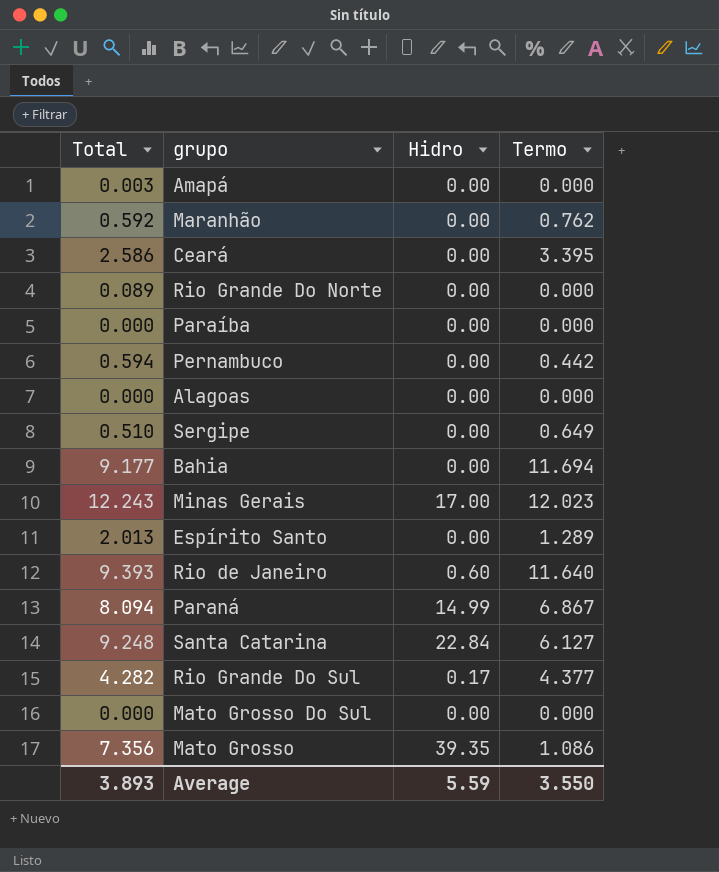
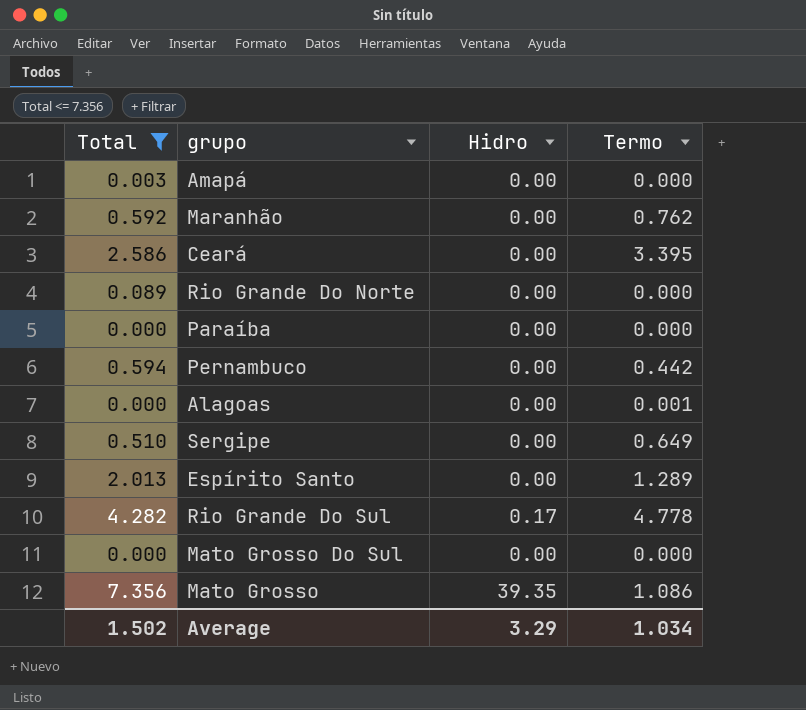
filter: none -> Total <= 7.356
Alagoas | Termo: 0.000 -> 0.001
Rio Grande Do Sul | Termo: 4.377 -> 4.778
Average | Total: 3.893 -> 1.502
Average | Hidro: 5.59 -> 3.29
Average | Termo: 3.550 -> 1.034

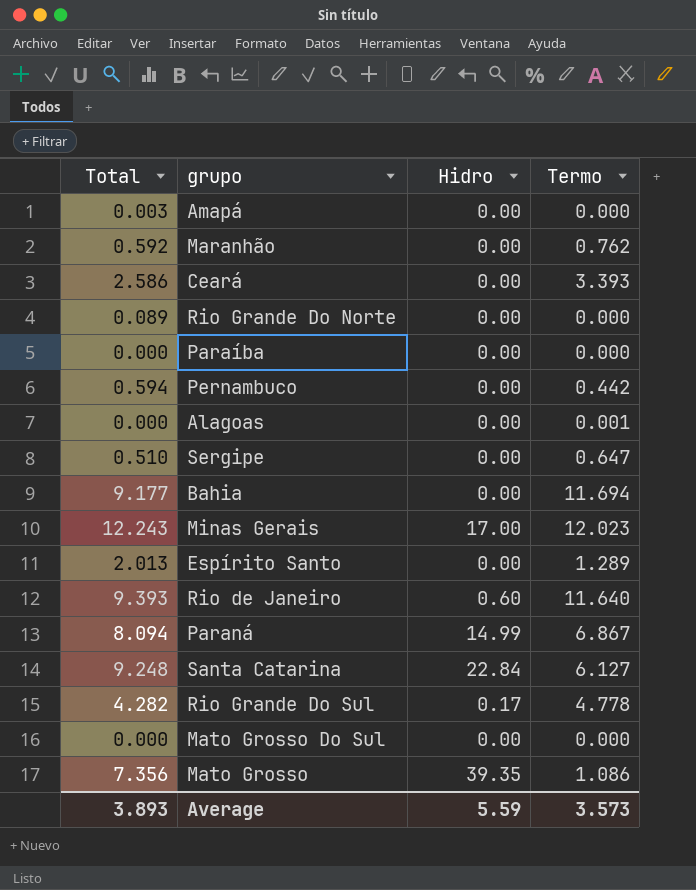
filter: Total <= 7.356 -> none
Ceará | Termo: 3.395 -> 3.393
Sergipe | Termo: 0.649 -> 0.647
Average | Total: 1.502 -> 3.893
Average | Hidro: 3.29 -> 5.59
Average | Termo: 1.034 -> 3.573

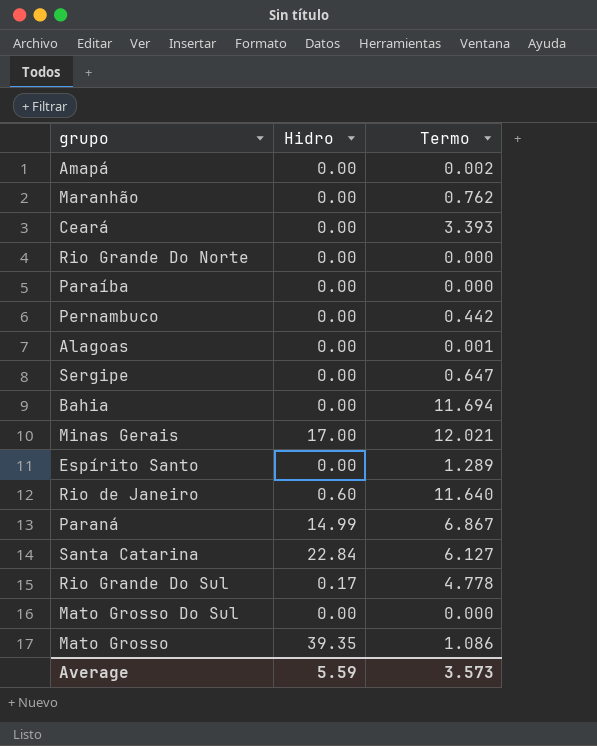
column Total | position: 1 -> none
Amapá | Termo: 0.000 -> 0.002
Minas Gerais | Termo: 12.023 -> 12.021

